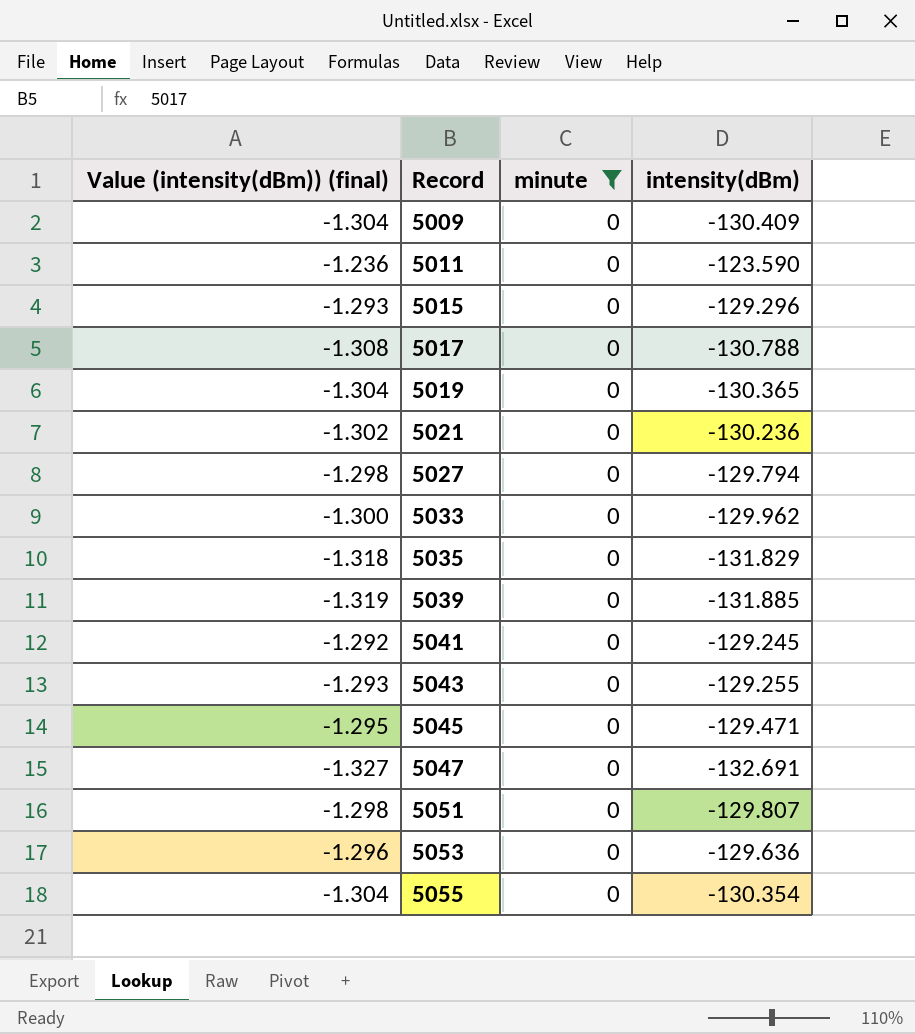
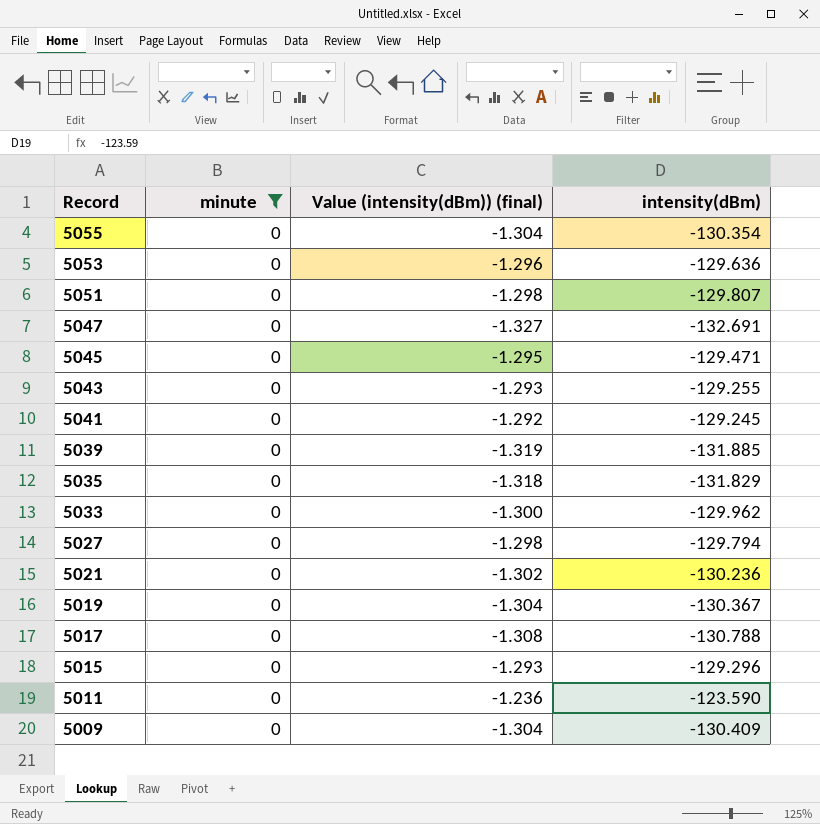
row order: Record ascending -> Record descending
column Value (intensity(dBm)) (final) | position: 1 -> 3
5019 | intensity(dBm): -130.365 -> -130.367

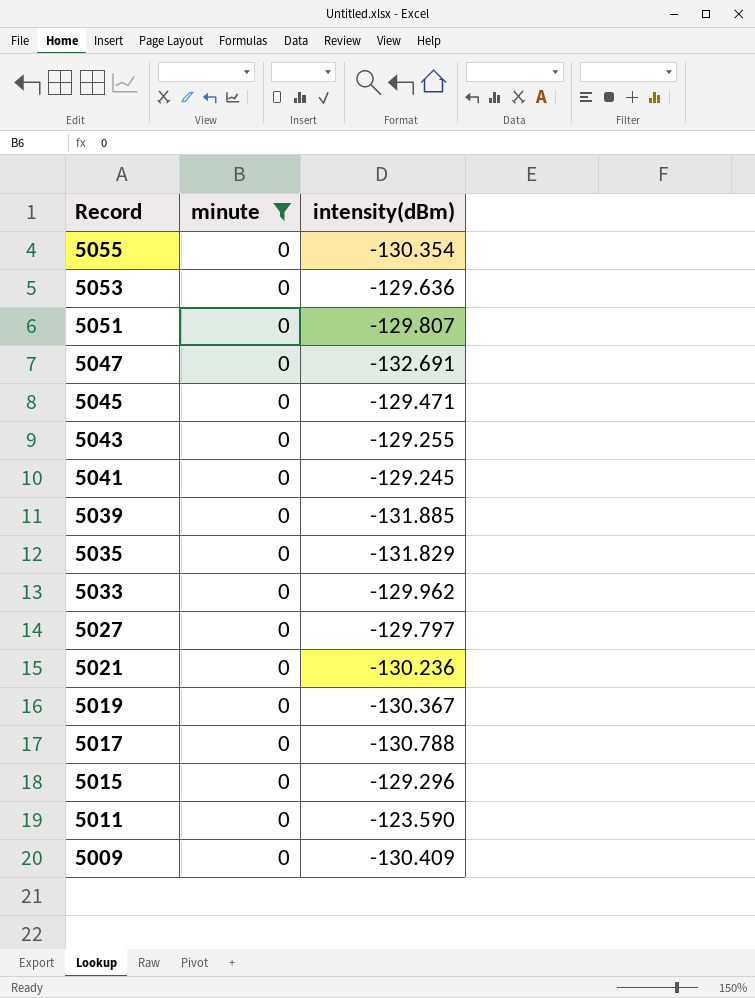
column Value (intensity(dBm)) (final) | formula: [intensity(dBm)] * 0.01 -> none
5027 | intensity(dBm): -129.794 -> -129.797

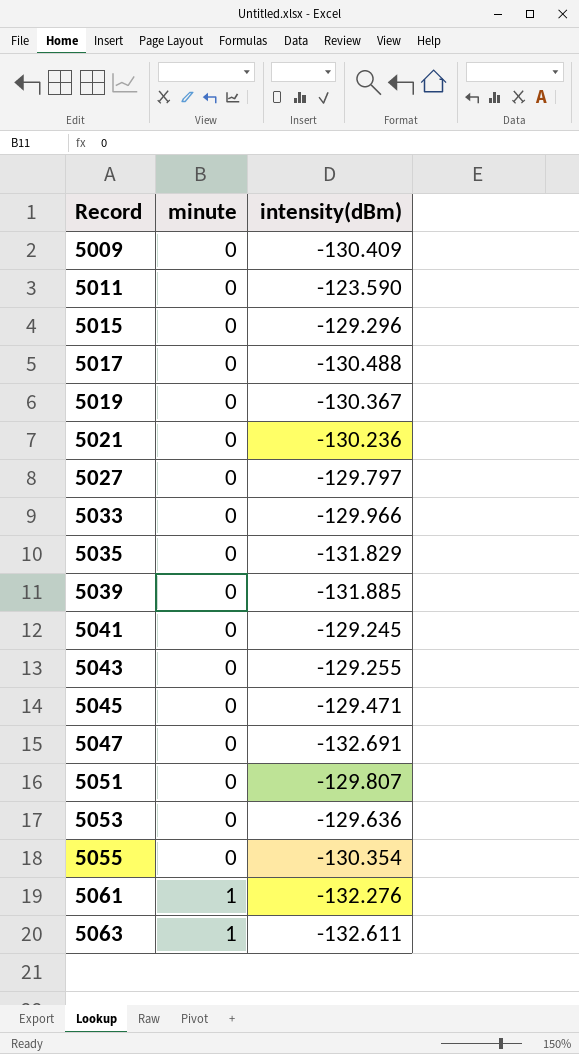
filter: minute = 0 -> none
row order: Record descending -> Record ascending
5017 | intensity(dBm): -130.788 -> -130.488
5033 | intensity(dBm): -129.962 -> -129.966

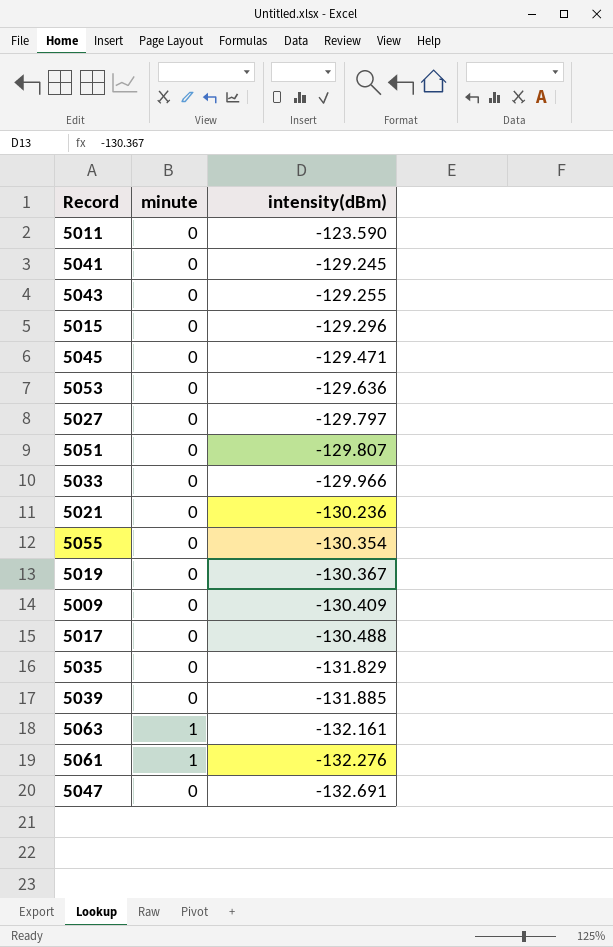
row order: Record ascending -> intensity(dBm) descending
5063 | intensity(dBm): -132.611 -> -132.161

